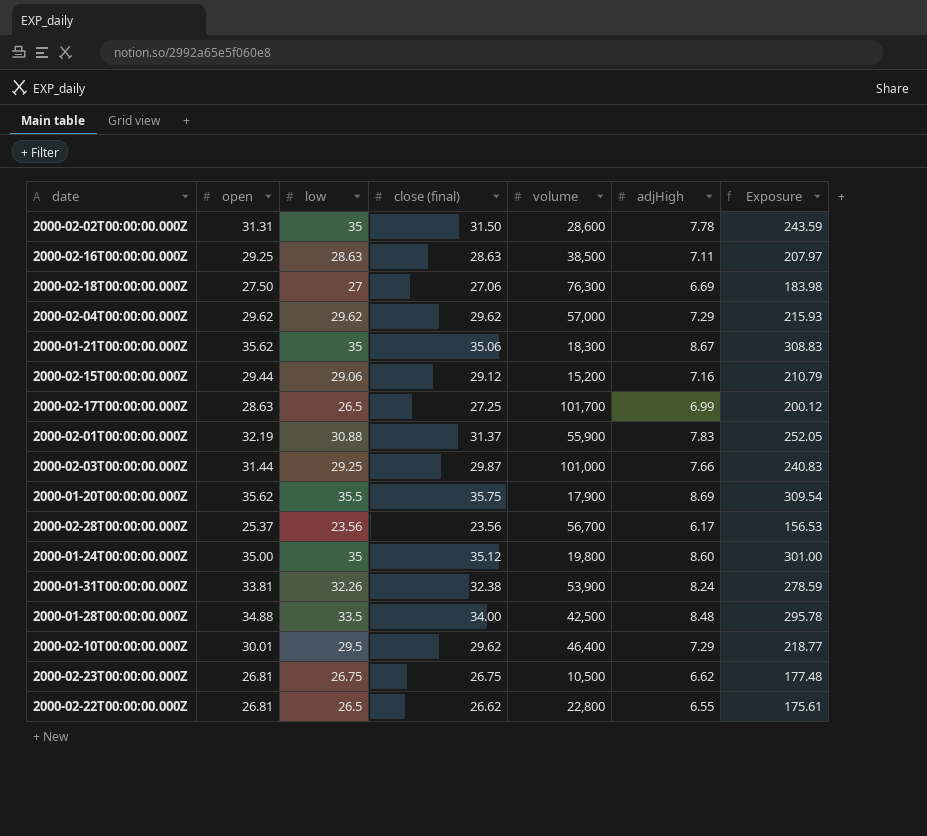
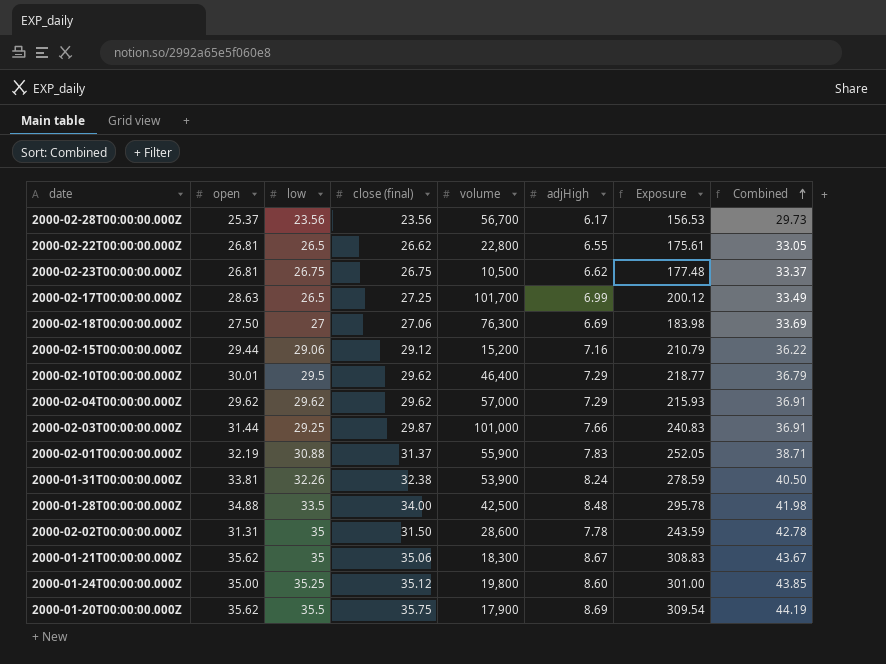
row order: none -> Combined ascending
column Combined | formula: none -> [low] + [adjHigh]
row 2000-02-16T00:00:00.000Z: 29.25 | 28.63 | 28.63 | 38,500 | 7.11 | 207.97 -> none
2000-01-24T00:00:00.000Z | low: 35 -> 35.25

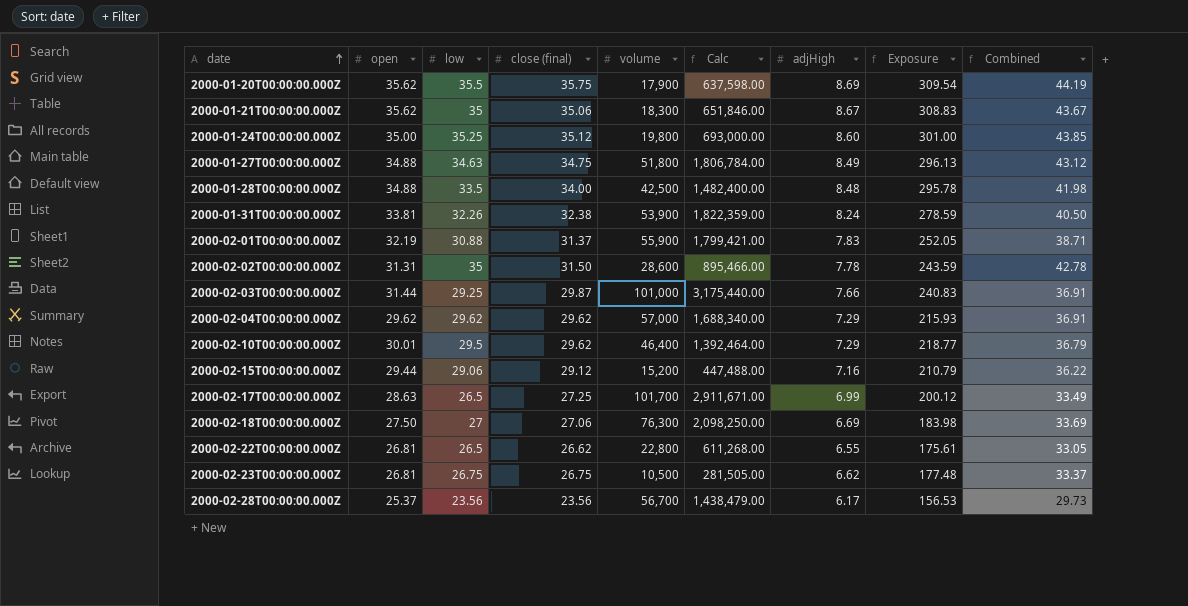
row order: Combined ascending -> date ascending
column Calc | formula: none -> [open] * [volume]
row 2000-01-27T00:00:00.000Z: none -> 34.88 | 34.63 | 34.75 | 51,800 | 1,806,784.00 | 8.49 | 296.13 | 43.12

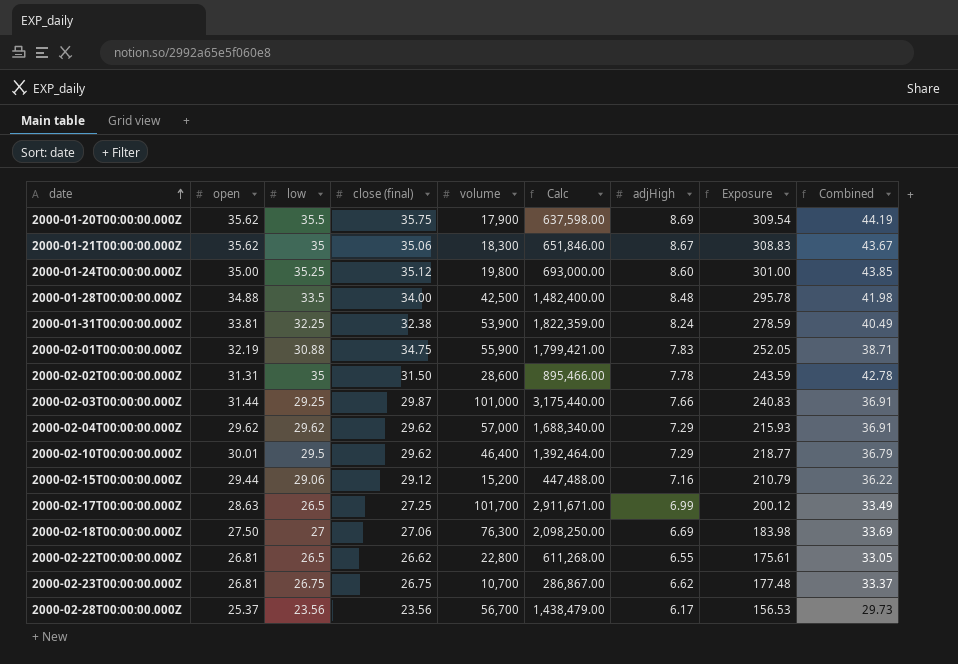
row 2000-01-27T00:00:00.000Z: 34.88 | 34.63 | 34.75 | 51,800 | 1,806,784.00 | 8.49 | 296.13 | 43.12 -> none
2000-01-31T00:00:00.000Z | low: 32.26 -> 32.25
2000-01-31T00:00:00.000Z | Combined: 40.50 -> 40.49
2000-02-01T00:00:00.000Z | close (final): 31.37 -> 34.75
2000-02-23T00:00:00.000Z | volume: 10,500 -> 10,700
2000-02-23T00:00:00.000Z | Calc: 281,505.00 -> 286,867.00

